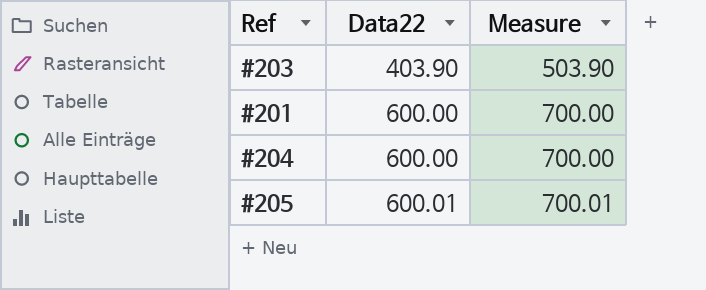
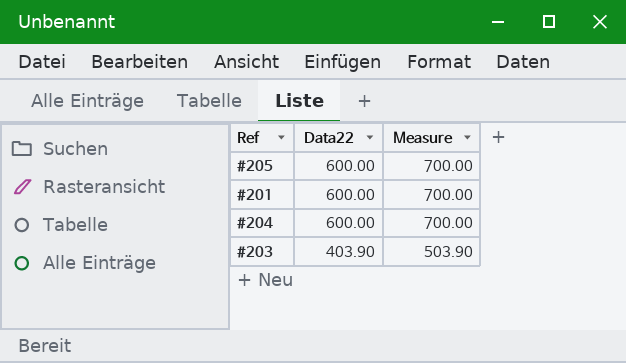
row order: Data22 ascending -> Data22 descending
#205 | Data22: 600.01 -> 600.00
#205 | Measure: 700.01 -> 700.00

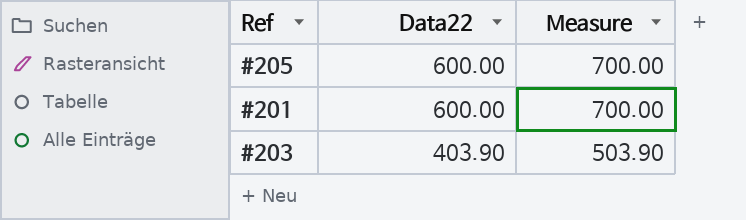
row #204: 600.00 | 700.00 -> none

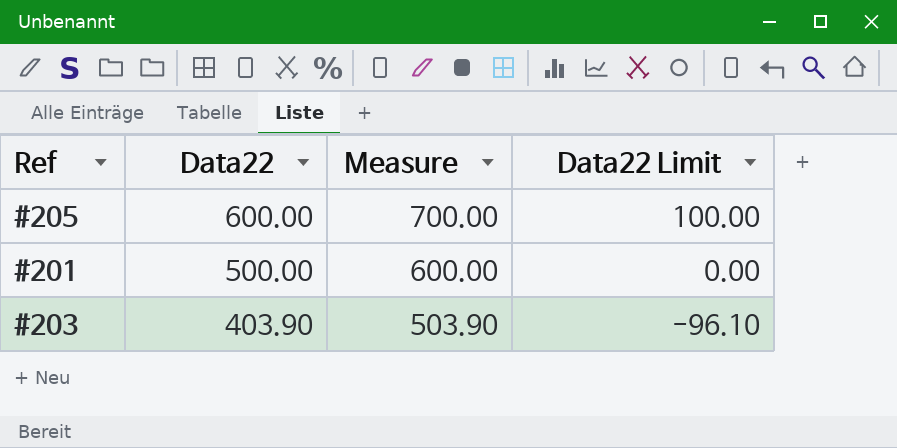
column Data22 Limit | formula: none -> [Data22] - 500
#201 | Data22: 600.00 -> 500.00
#201 | Measure: 700.00 -> 600.00

